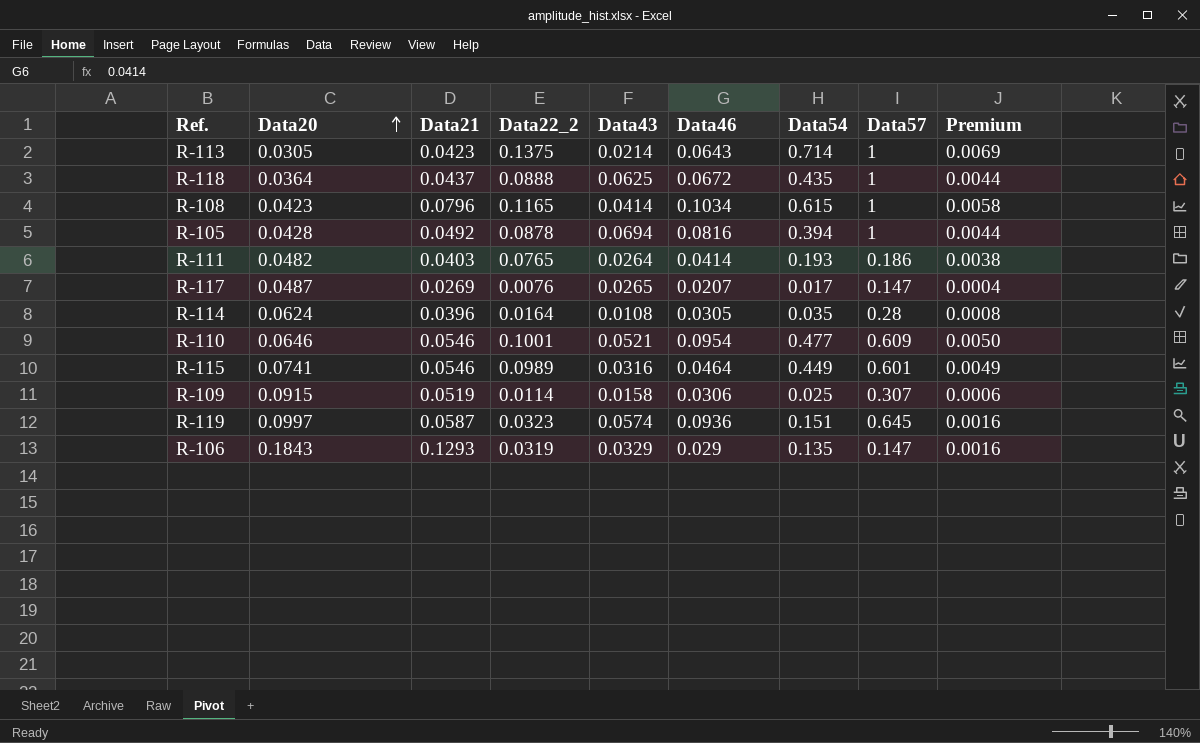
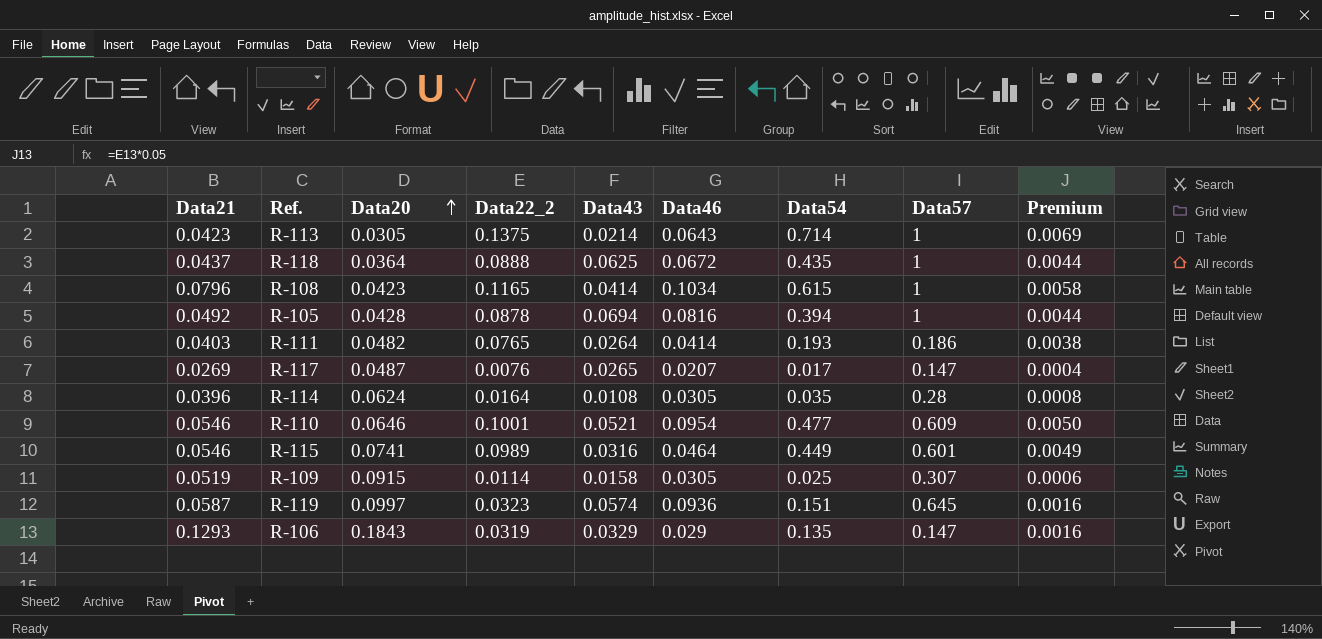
column Data21 | position: 3 -> 1
R-109 | Data46: 0.0306 -> 0.0305

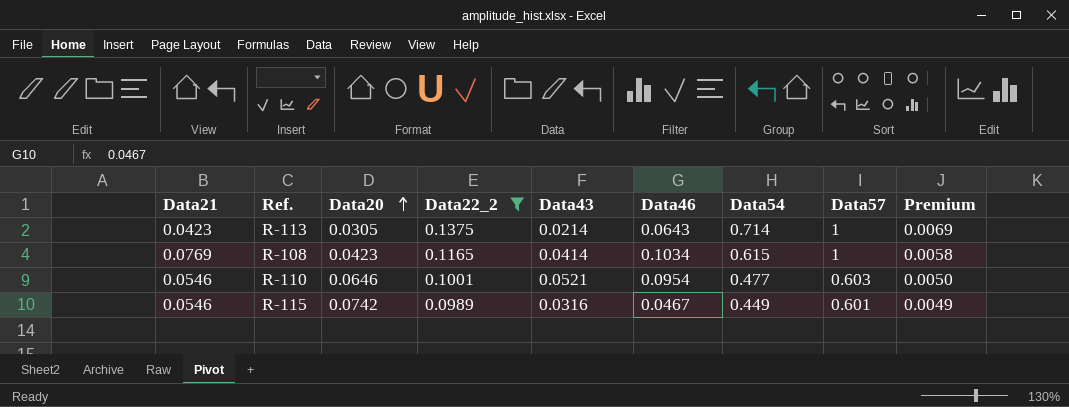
filter: none -> Data22_2 >= 0.0989
R-108 | Data21: 0.0796 -> 0.0769
R-110 | Data57: 0.609 -> 0.603
R-115 | Data20: 0.0741 -> 0.0742
R-115 | Data46: 0.0464 -> 0.0467

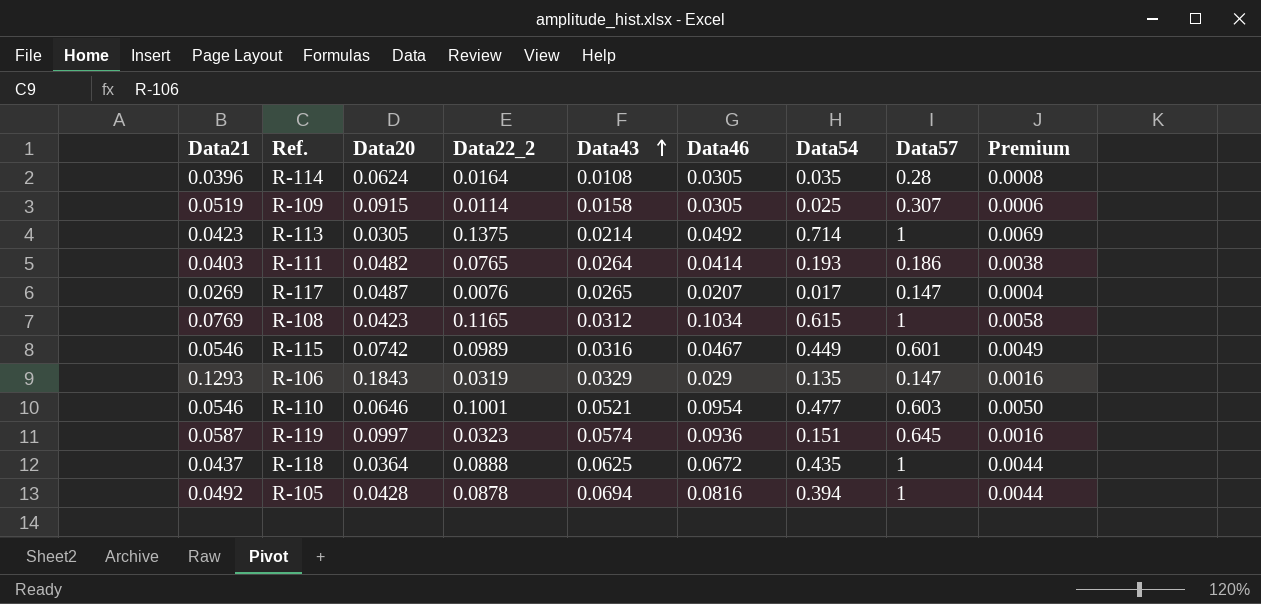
filter: Data22_2 >= 0.0989 -> none
row order: Data20 ascending -> Data43 ascending
R-113 | Data46: 0.0643 -> 0.0492
R-108 | Data43: 0.0414 -> 0.0312

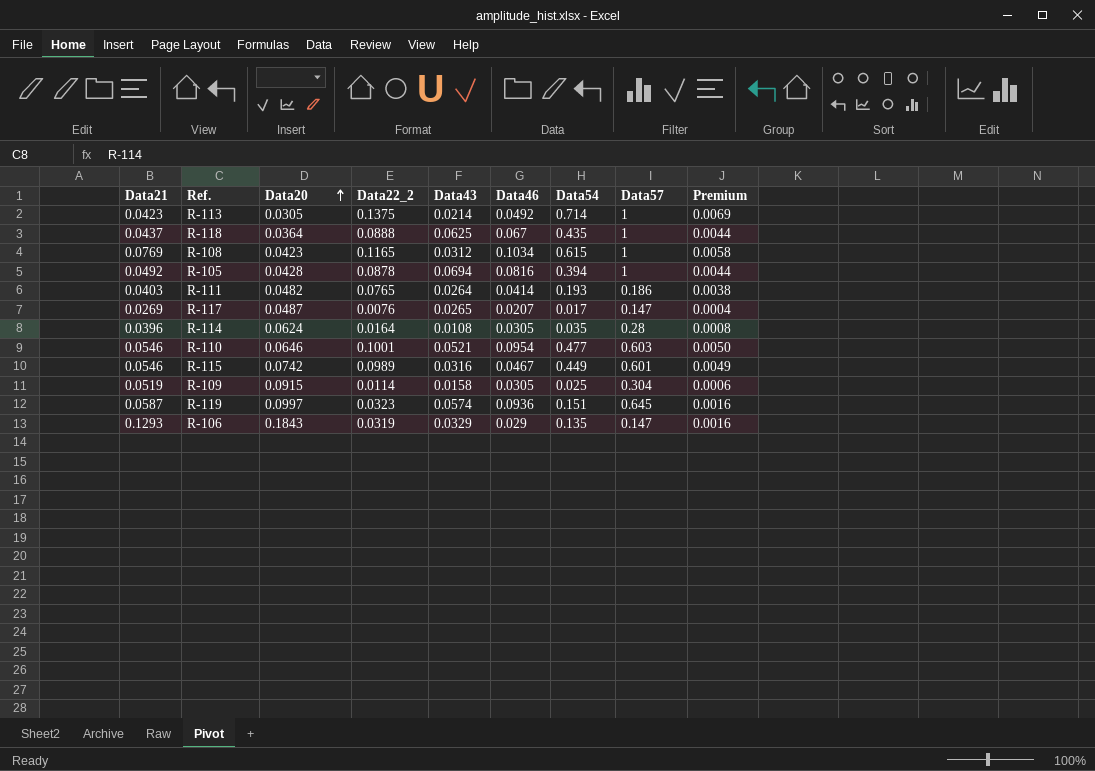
row order: Data43 ascending -> Data20 ascending
R-118 | Data46: 0.0672 -> 0.067
R-109 | Data57: 0.307 -> 0.304

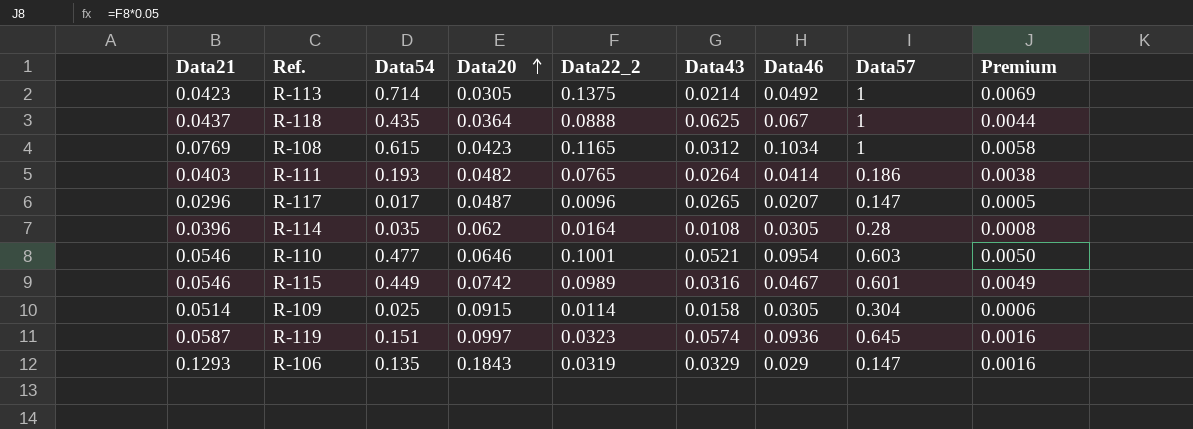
column Data54 | position: 7 -> 3
row R-105: 0.0492 | 0.0428 | 0.0878 | 0.0694 | 0.0816 | 0.394 | 1 | 0.0044 -> none
R-117 | Data21: 0.0269 -> 0.0296
R-117 | Data22_2: 0.0076 -> 0.0096
R-117 | Premium: 0.0004 -> 0.0005
R-114 | Data20: 0.0624 -> 0.062
R-109 | Data21: 0.0519 -> 0.0514

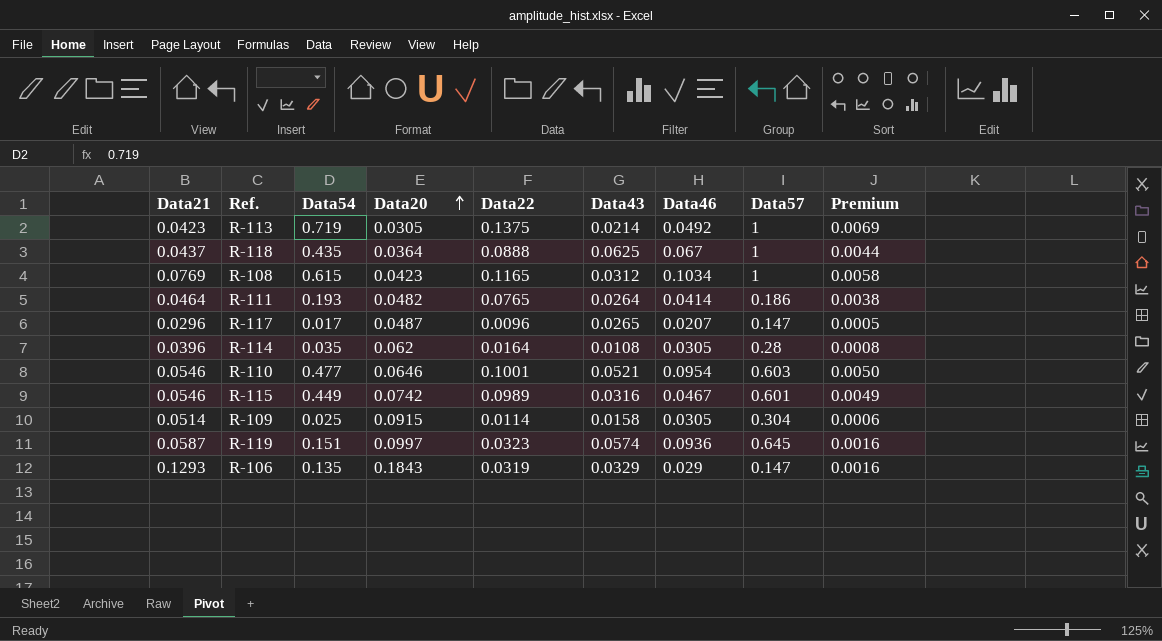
column name: Data22_2 -> Data22
R-113 | Data54: 0.714 -> 0.719
R-111 | Data21: 0.0403 -> 0.0464

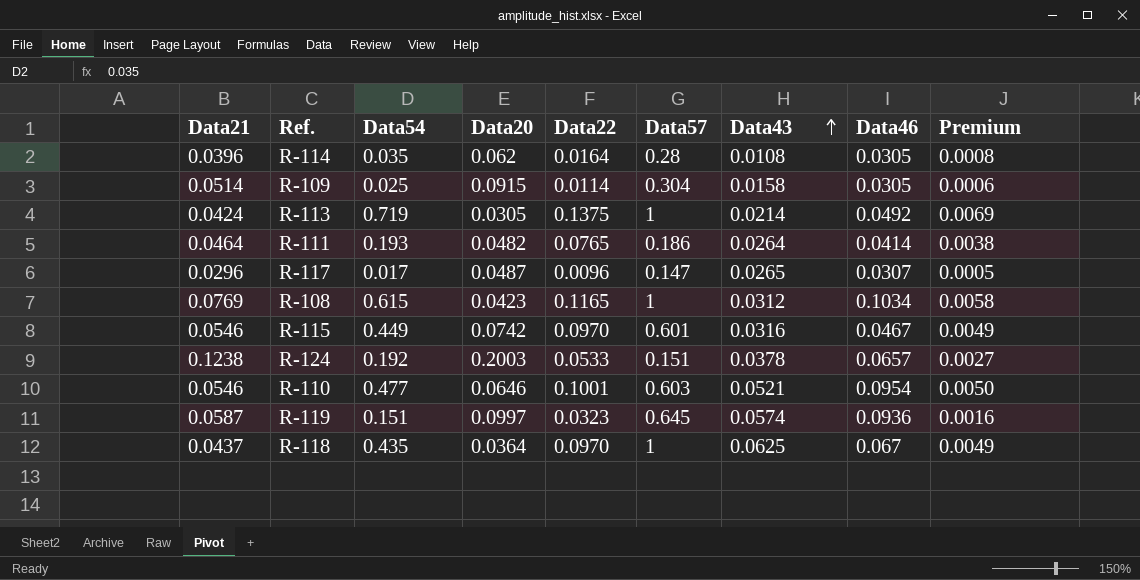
row order: Data20 ascending -> Data43 ascending
column Data57 | position: 8 -> 6
row R-106: 0.1293 | 0.135 | 0.1843 | 0.0319 | 0.0329 | 0.029 | 0.147 | 0.0016 -> none
R-113 | Data21: 0.0423 -> 0.0424
R-117 | Data46: 0.0207 -> 0.0307
R-115 | Data22: 0.0989 -> 0.0970
row R-124: none -> 0.1238 | 0.192 | 0.2003 | 0.0533 | 0.151 | 0.0378 | 0.0657 | 0.0027
R-118 | Data22: 0.0888 -> 0.0970
R-118 | Premium: 0.0044 -> 0.0049

